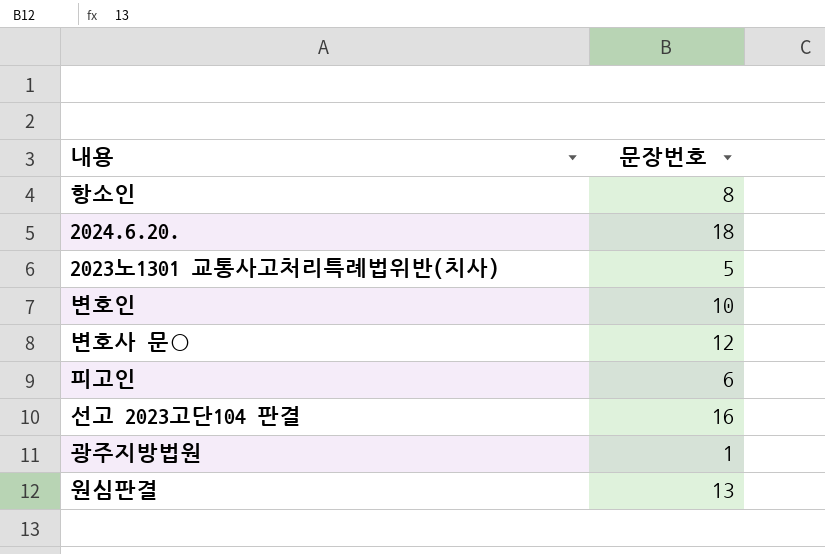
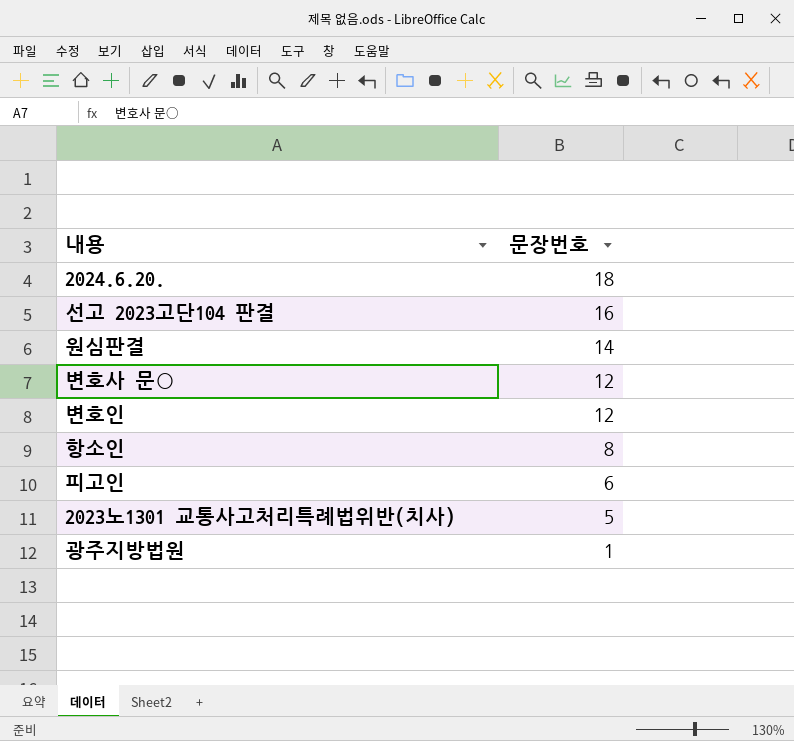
row order: none -> 문장번호 descending
원심판결 | 문장번호: 13 -> 14
변호인 | 문장번호: 10 -> 12

